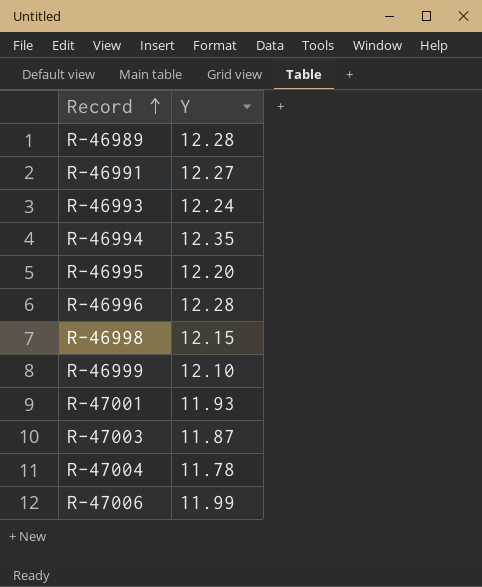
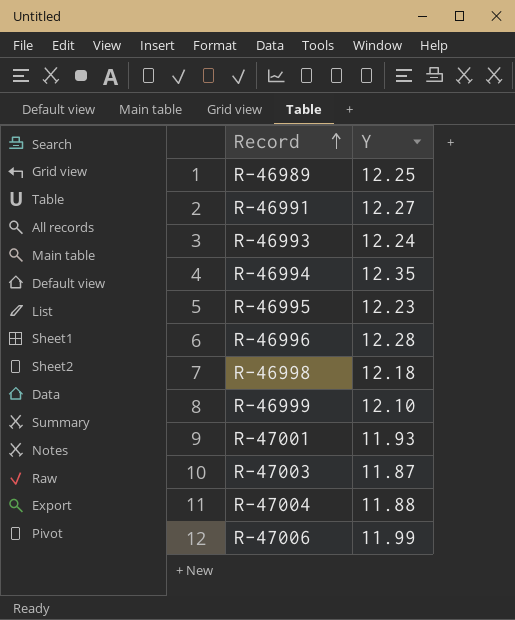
R-46989 | Y: 12.28 -> 12.25
R-46995 | Y: 12.20 -> 12.23
R-46998 | Y: 12.15 -> 12.18
R-47004 | Y: 11.78 -> 11.88

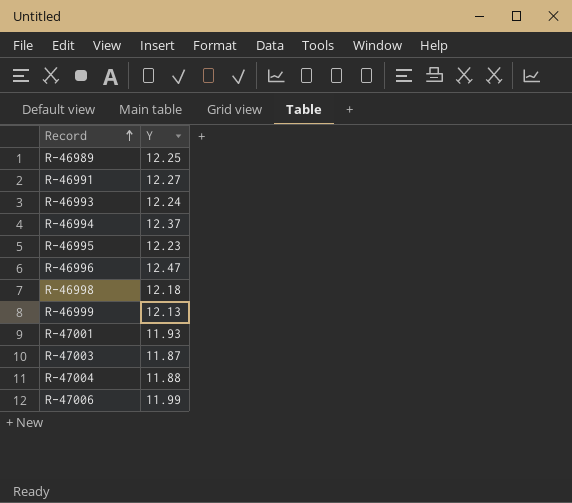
R-46994 | Y: 12.35 -> 12.37
R-46996 | Y: 12.28 -> 12.47
R-46999 | Y: 12.10 -> 12.13

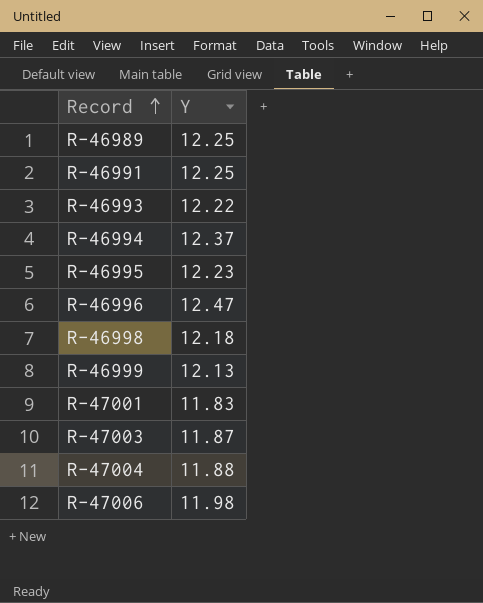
R-46991 | Y: 12.27 -> 12.25
R-46993 | Y: 12.24 -> 12.22
R-47001 | Y: 11.93 -> 11.83
R-47006 | Y: 11.99 -> 11.98

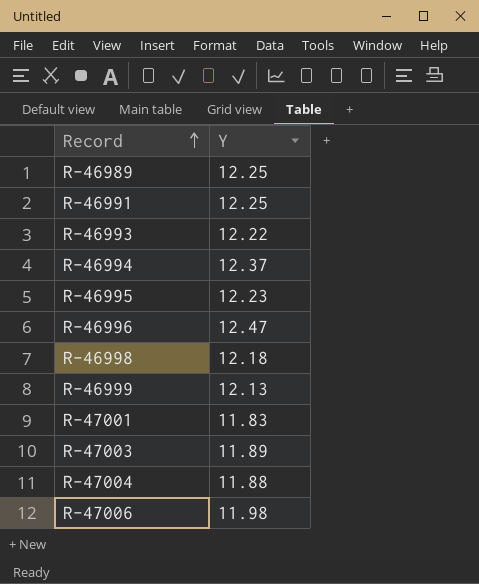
R-47003 | Y: 11.87 -> 11.89

